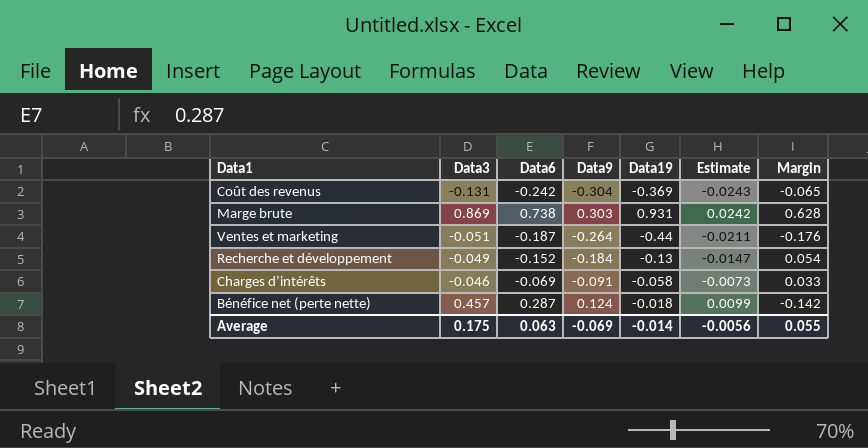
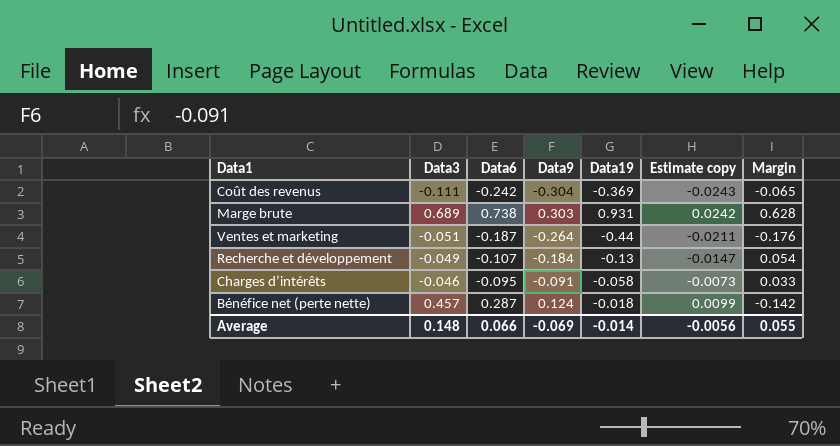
column name: Estimate -> Estimate copy
Coût des revenus | Data3: -0.131 -> -0.111
Marge brute | Data3: 0.869 -> 0.689
Recherche et développement | Data6: -0.152 -> -0.107
Charges d’intérêts | Data6: -0.069 -> -0.095
Average | Data3: 0.175 -> 0.148
Average | Data6: 0.063 -> 0.066

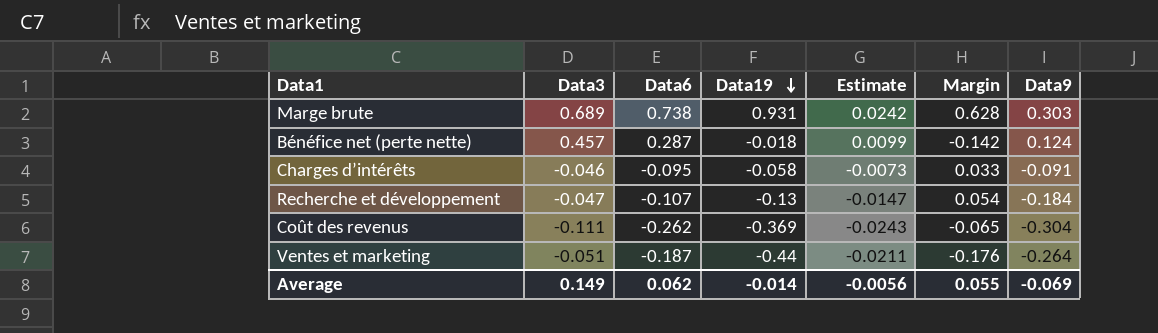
row order: none -> Data19 descending
column name: Estimate copy -> Estimate
column Data9 | position: 4 -> 7
Recherche et développement | Data3: -0.049 -> -0.047
Coût des revenus | Data6: -0.242 -> -0.262
Average | Data3: 0.148 -> 0.149
Average | Data6: 0.066 -> 0.062

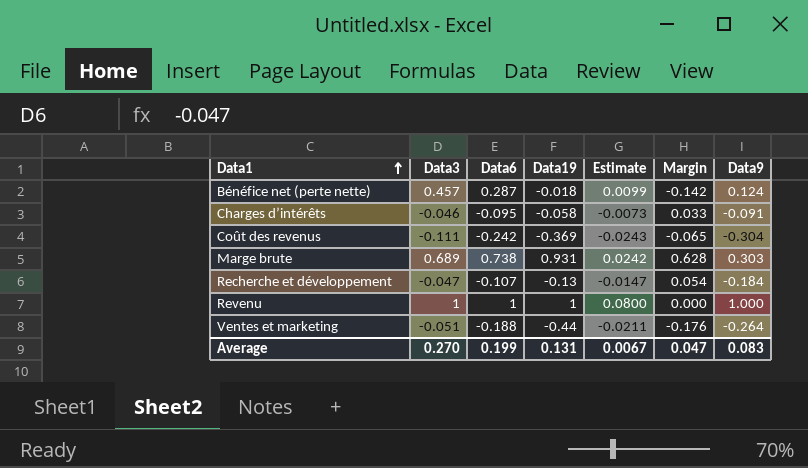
row order: Data19 descending -> Data1 ascending
Coût des revenus | Data6: -0.262 -> -0.242
row Revenu: none -> 1 | 1 | 1 | 0.0800 | 0.000 | 1.000
Ventes et marketing | Data6: -0.187 -> -0.188
Average | Data3: 0.149 -> 0.270
Average | Data6: 0.062 -> 0.199
Average | Data19: -0.014 -> 0.131
Average | Estimate: -0.0056 -> 0.0067
Average | Margin: 0.055 -> 0.047
Average | Data9: -0.069 -> 0.083

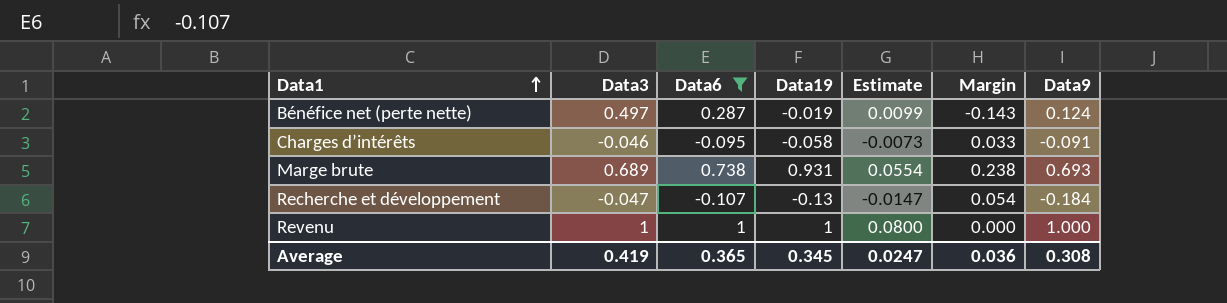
filter: none -> Data6 >= -0.107
Bénéfice net (perte nette) | Data3: 0.457 -> 0.497
Bénéfice net (perte nette) | Data19: -0.018 -> -0.019
Bénéfice net (perte nette) | Margin: -0.142 -> -0.143
Marge brute | Estimate: 0.0242 -> 0.0554
Marge brute | Margin: 0.628 -> 0.238
Marge brute | Data9: 0.303 -> 0.693
Average | Data3: 0.270 -> 0.419
Average | Data6: 0.199 -> 0.365
Average | Data19: 0.131 -> 0.345
Average | Estimate: 0.0067 -> 0.0247
Average | Margin: 0.047 -> 0.036
Average | Data9: 0.083 -> 0.308

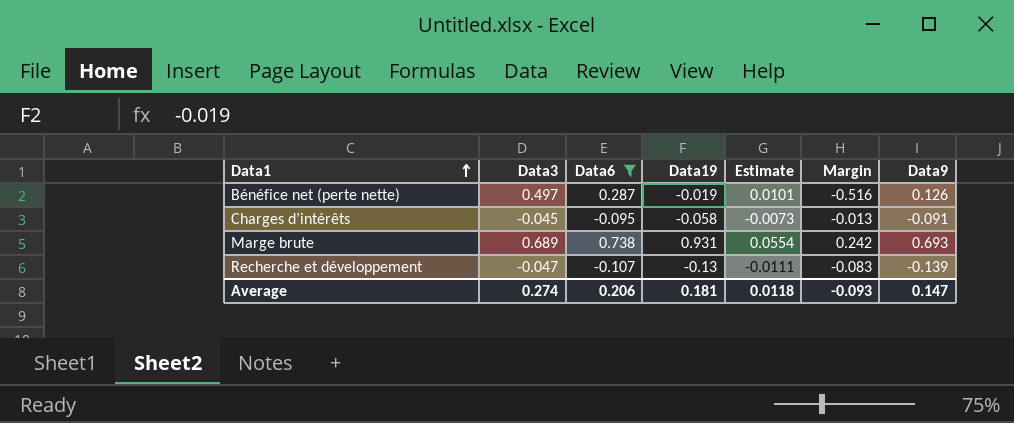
column Margin | formula: [Data19] - [Data9] -> [Data19] - [Data3]
row Revenu: 1 | 1 | 1 | 0.0800 | 0.000 | 1.000 -> none
Bénéfice net (perte nette) | Estimate: 0.0099 -> 0.0101
Bénéfice net (perte nette) | Data9: 0.124 -> 0.126
Charges d’intérêts | Data3: -0.046 -> -0.045
Recherche et développement | Estimate: -0.0147 -> -0.0111
Recherche et développement | Data9: -0.184 -> -0.139
Average | Data3: 0.419 -> 0.274
Average | Data6: 0.365 -> 0.206
Average | Data19: 0.345 -> 0.181
Average | Estimate: 0.0247 -> 0.0118
Average | Margin: 0.036 -> -0.093
Average | Data9: 0.308 -> 0.147

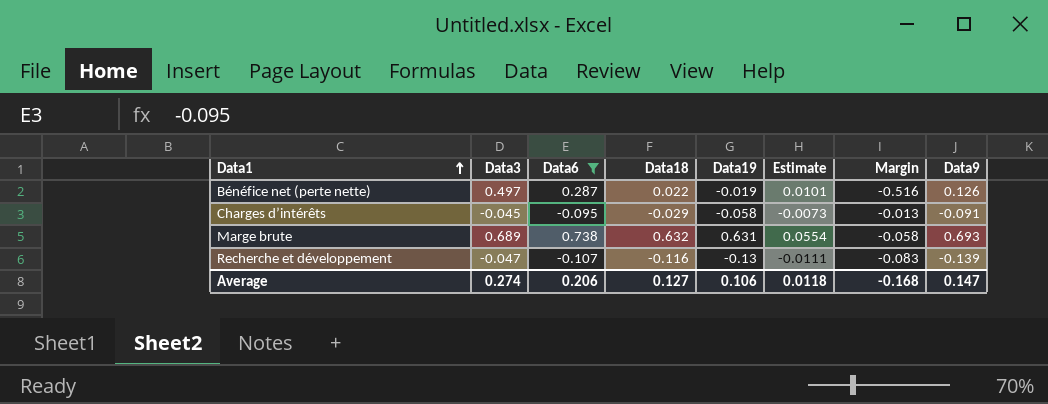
column Data18 | position: none -> 4
Marge brute | Data19: 0.931 -> 0.631
Marge brute | Margin: 0.242 -> -0.058
Average | Data19: 0.181 -> 0.106
Average | Margin: -0.093 -> -0.168

